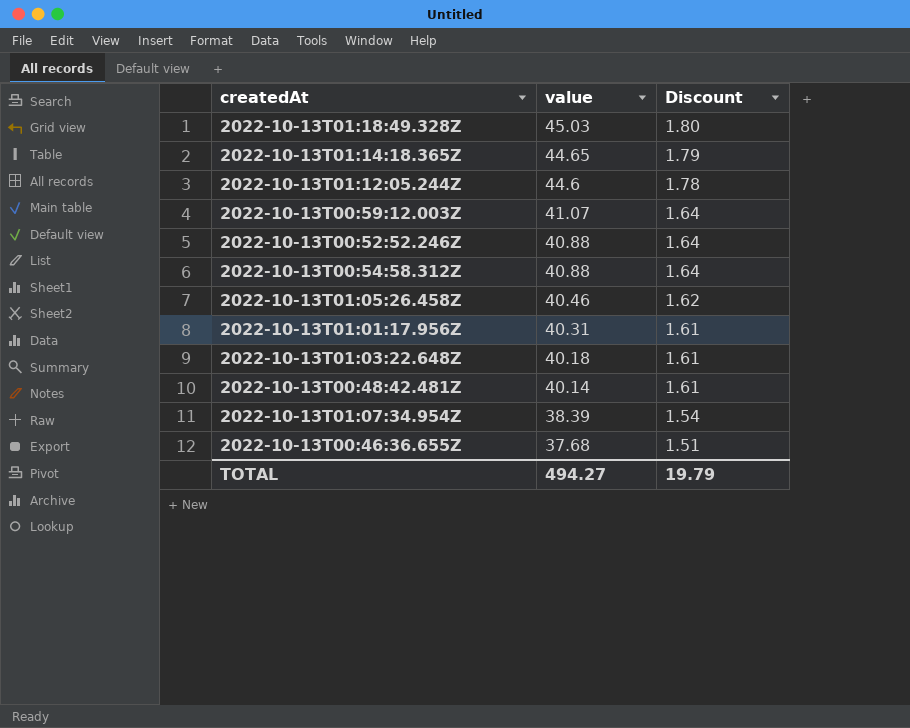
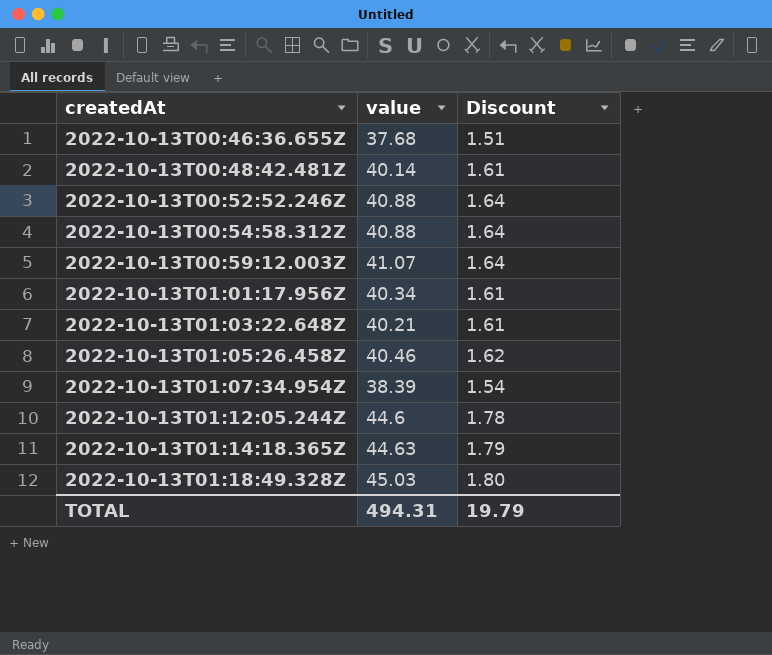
row order: value descending -> createdAt ascending
2022-10-13T01:01:17.956Z | value: 40.31 -> 40.34
2022-10-13T01:03:22.648Z | value: 40.18 -> 40.21
2022-10-13T01:14:18.365Z | value: 44.65 -> 44.63
TOTAL | value: 494.27 -> 494.31

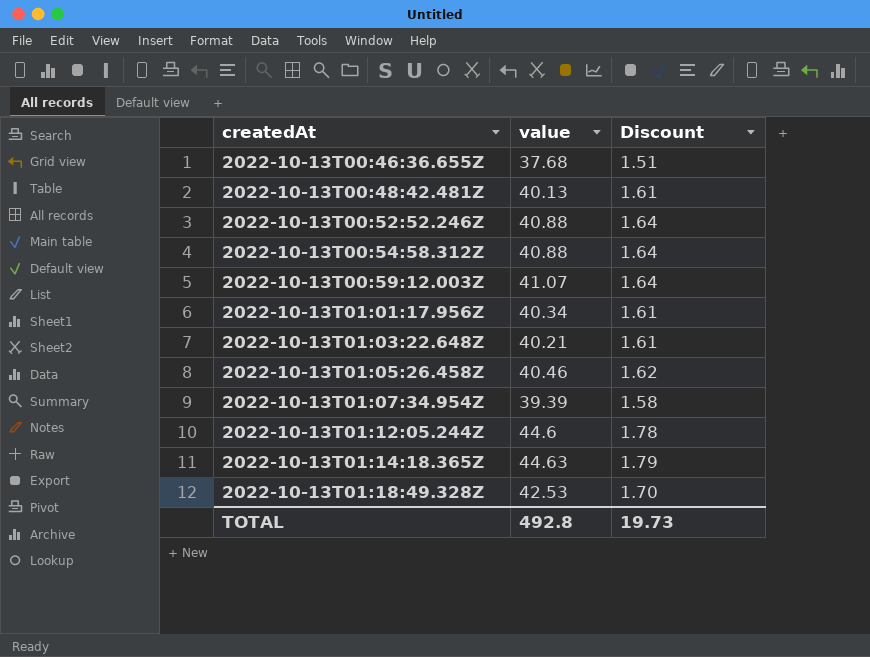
2022-10-13T00:48:42.481Z | value: 40.14 -> 40.13
2022-10-13T01:07:34.954Z | value: 38.39 -> 39.39
2022-10-13T01:07:34.954Z | Discount: 1.54 -> 1.58
2022-10-13T01:18:49.328Z | value: 45.03 -> 42.53
2022-10-13T01:18:49.328Z | Discount: 1.80 -> 1.70
TOTAL | value: 494.31 -> 492.8
TOTAL | Discount: 19.79 -> 19.73

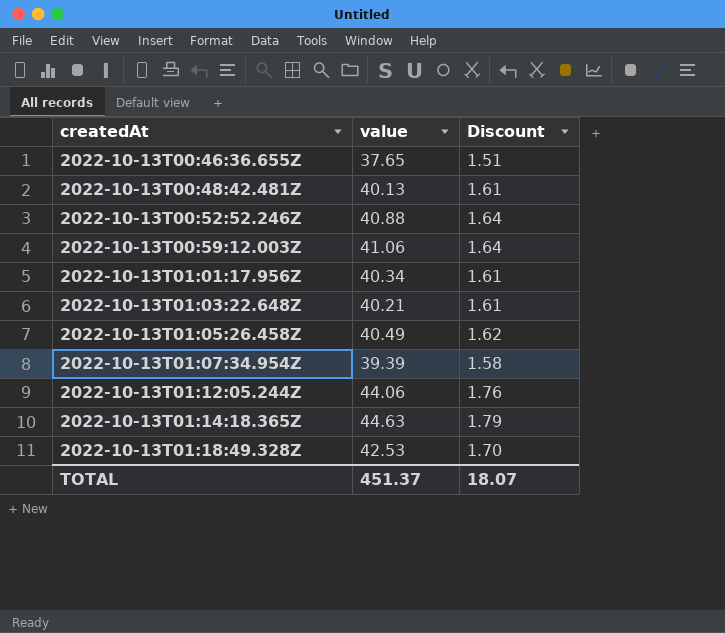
row 2022-10-13T00:54:58.312Z: 40.88 | 1.64 -> none
2022-10-13T00:46:36.655Z | value: 37.68 -> 37.65
2022-10-13T00:59:12.003Z | value: 41.07 -> 41.06
2022-10-13T01:05:26.458Z | value: 40.46 -> 40.49
2022-10-13T01:12:05.244Z | value: 44.6 -> 44.06
2022-10-13T01:12:05.244Z | Discount: 1.78 -> 1.76
TOTAL | value: 492.8 -> 451.37
TOTAL | Discount: 19.73 -> 18.07

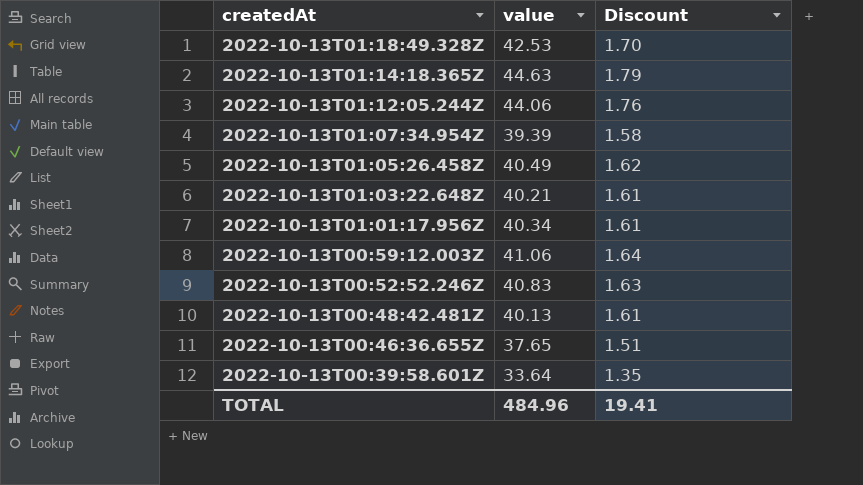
row order: createdAt ascending -> createdAt descending
2022-10-13T00:52:52.246Z | value: 40.88 -> 40.83
2022-10-13T00:52:52.246Z | Discount: 1.64 -> 1.63
row 2022-10-13T00:39:58.601Z: none -> 33.64 | 1.35
TOTAL | value: 451.37 -> 484.96
TOTAL | Discount: 18.07 -> 19.41

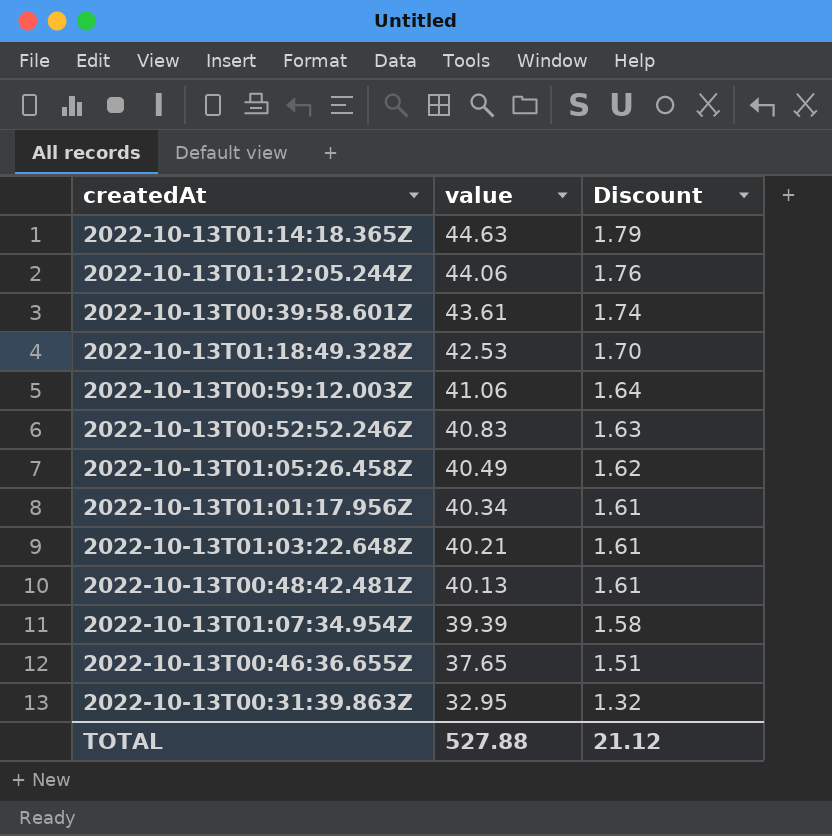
row order: createdAt descending -> value descending
2022-10-13T00:39:58.601Z | value: 33.64 -> 43.61
2022-10-13T00:39:58.601Z | Discount: 1.35 -> 1.74
row 2022-10-13T00:31:39.863Z: none -> 32.95 | 1.32
TOTAL | value: 484.96 -> 527.88
TOTAL | Discount: 19.41 -> 21.12

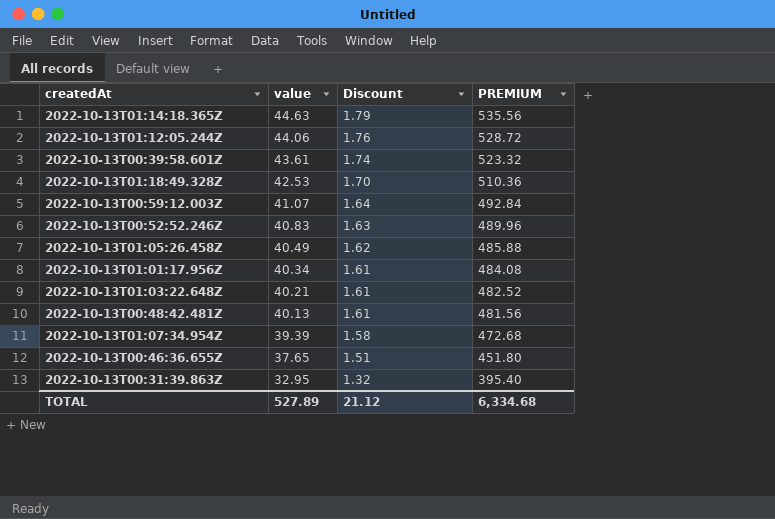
column PREMIUM | formula: none -> [value] * 12
2022-10-13T00:59:12.003Z | value: 41.06 -> 41.07
TOTAL | value: 527.88 -> 527.89

